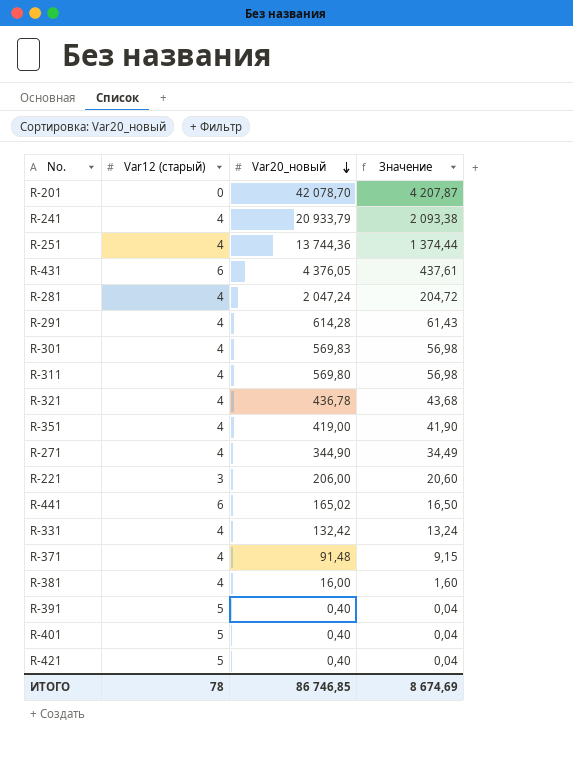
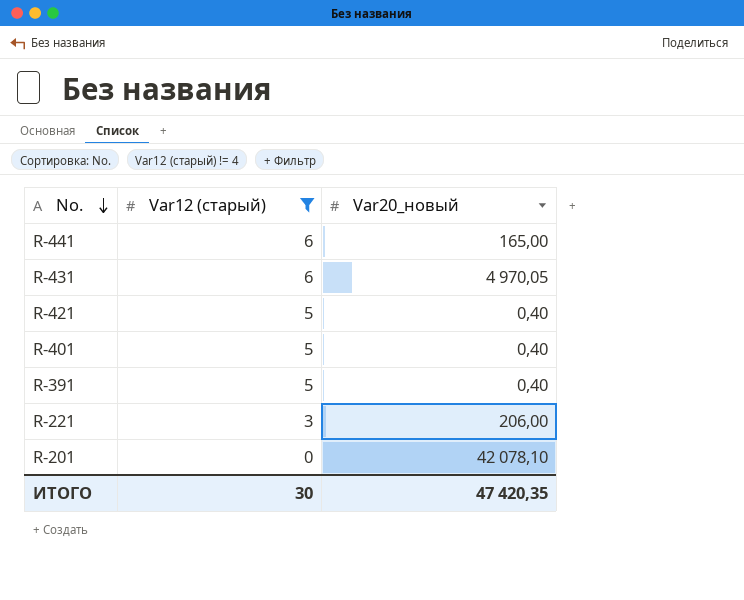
filter: none -> Var12 (старый) != 4
row order: Var20_новый descending -> No. descending
column Значение | formula: [Var20_новый] * 0,1 -> none
R-441 | Var20_новый: 165,02 -> 165,00
R-431 | Var20_новый: 4 376,05 -> 4 970,05
R-201 | Var20_новый: 42 078,70 -> 42 078,10
ИТОГО | Var12 (старый): 78 -> 30
ИТОГО | Var20_новый: 86 746,85 -> 47 420,35

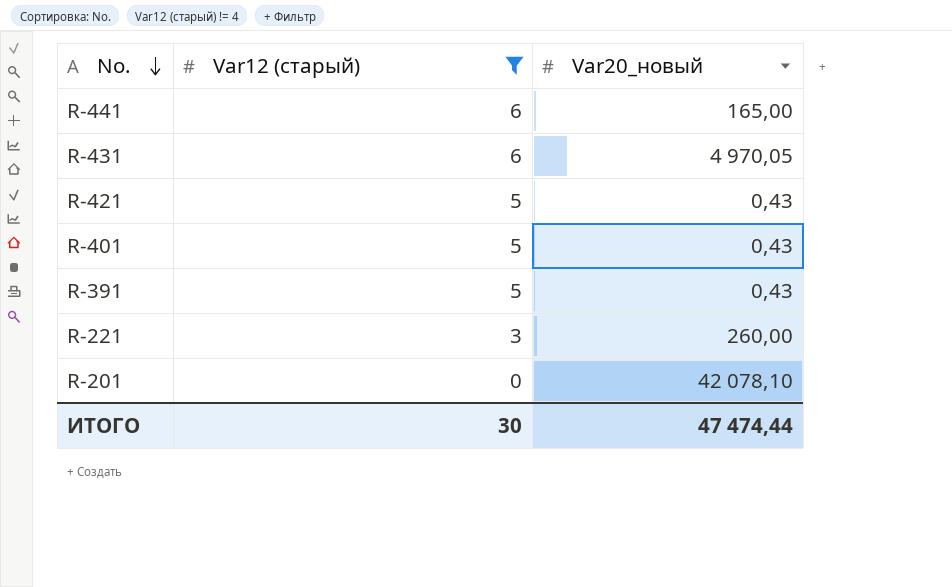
R-421 | Var20_новый: 0,40 -> 0,43
R-401 | Var20_новый: 0,40 -> 0,43
R-391 | Var20_новый: 0,40 -> 0,43
R-221 | Var20_новый: 206,00 -> 260,00
ИТОГО | Var20_новый: 47 420,35 -> 47 474,44

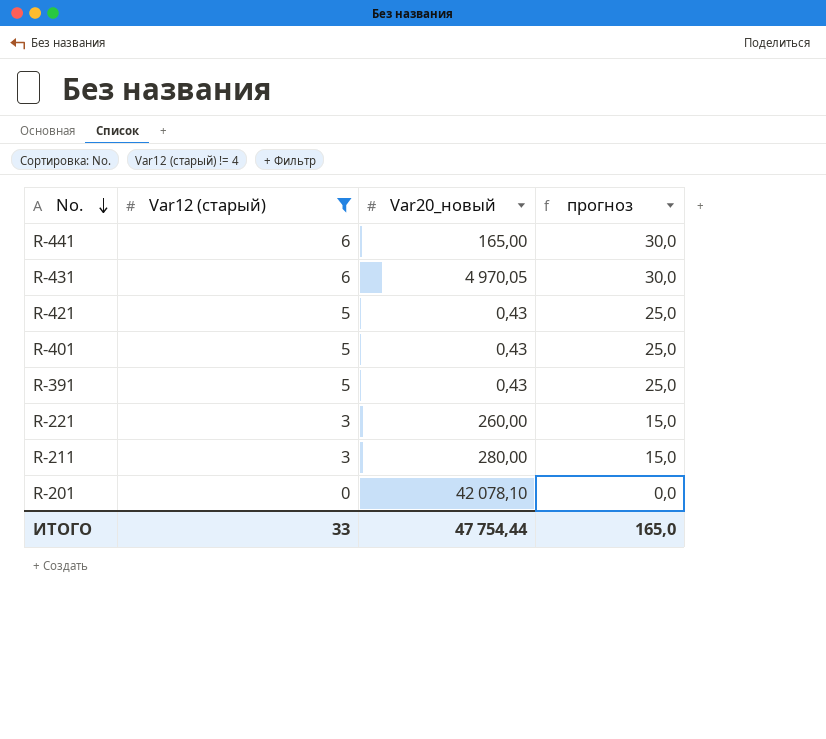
column прогноз | formula: none -> [Var12 (старый)] * 5
row R-211: none -> 3 | 280,00 | 15,0
ИТОГО | Var12 (старый): 30 -> 33
ИТОГО | Var20_новый: 47 474,44 -> 47 754,44

